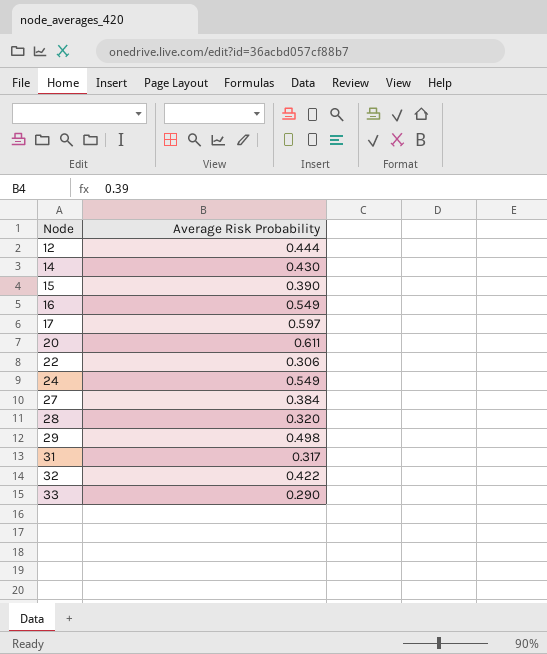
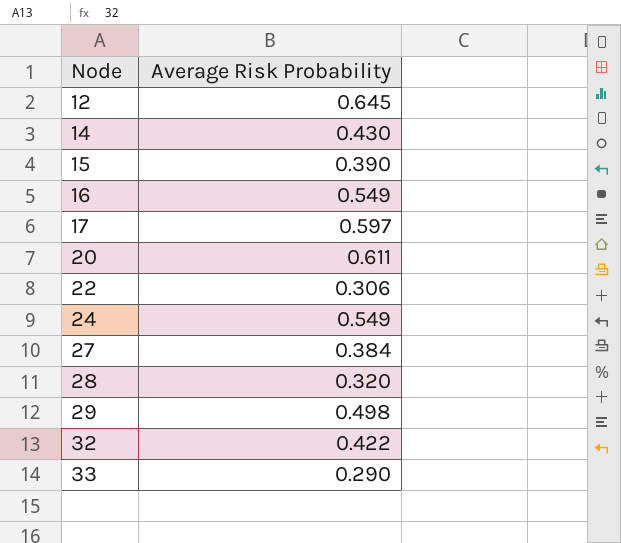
row 31: 0.317 -> none
12 | Average Risk Probability: 0.444 -> 0.645

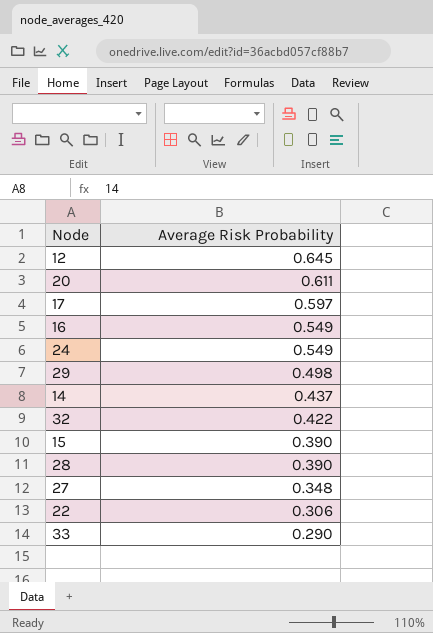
row order: Node ascending -> Average Risk Probability descending
14 | Average Risk Probability: 0.430 -> 0.437
28 | Average Risk Probability: 0.320 -> 0.390
27 | Average Risk Probability: 0.384 -> 0.348

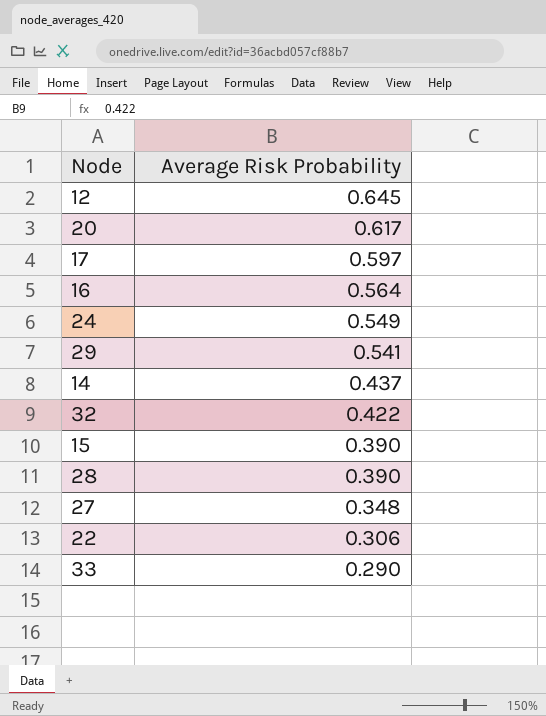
20 | Average Risk Probability: 0.611 -> 0.617
16 | Average Risk Probability: 0.549 -> 0.564
29 | Average Risk Probability: 0.498 -> 0.541

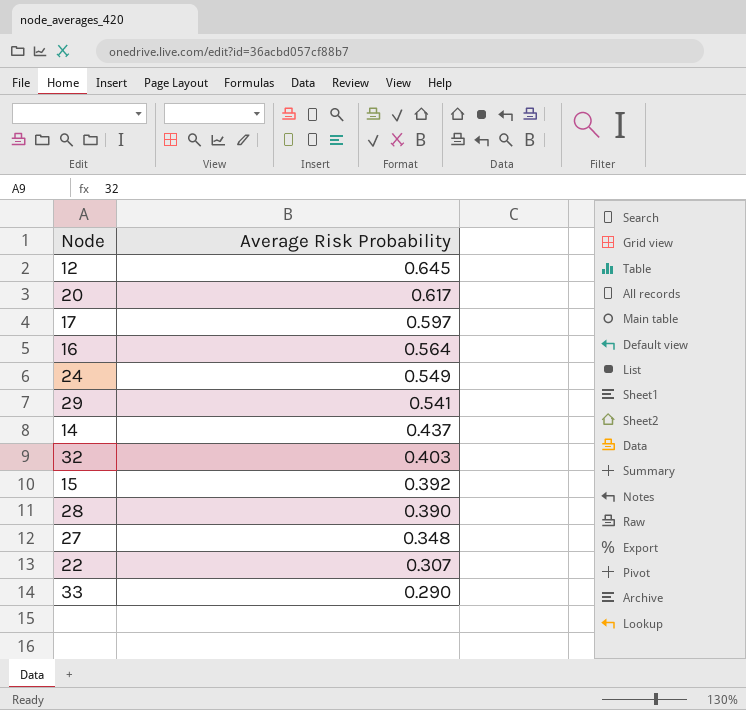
32 | Average Risk Probability: 0.422 -> 0.403
15 | Average Risk Probability: 0.390 -> 0.392
22 | Average Risk Probability: 0.306 -> 0.307

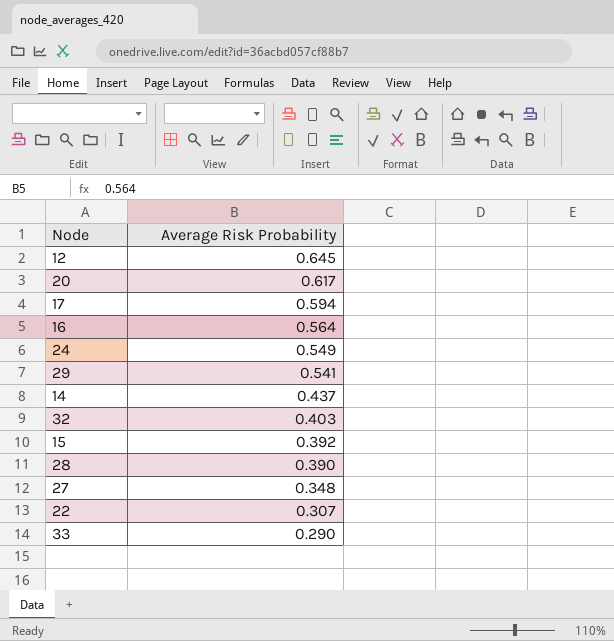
17 | Average Risk Probability: 0.597 -> 0.594

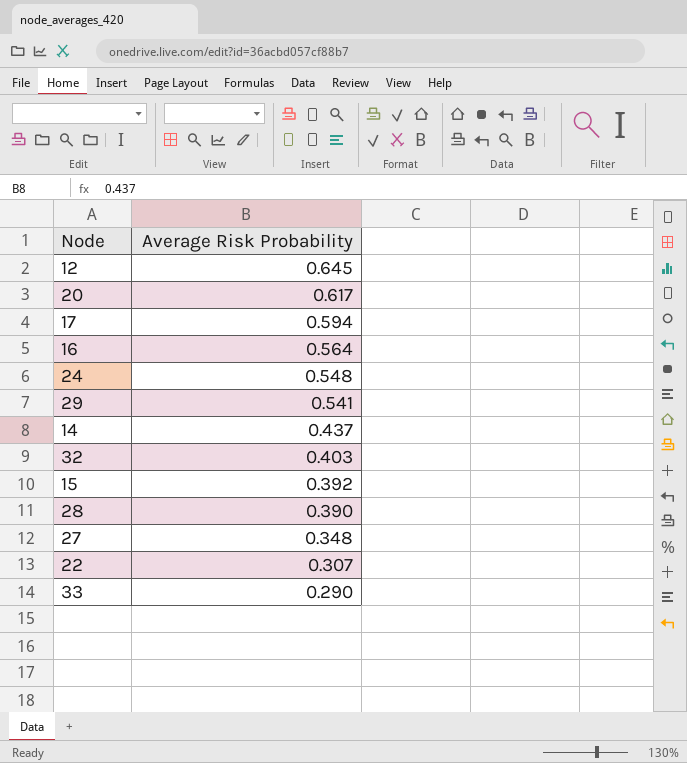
24 | Average Risk Probability: 0.549 -> 0.548

